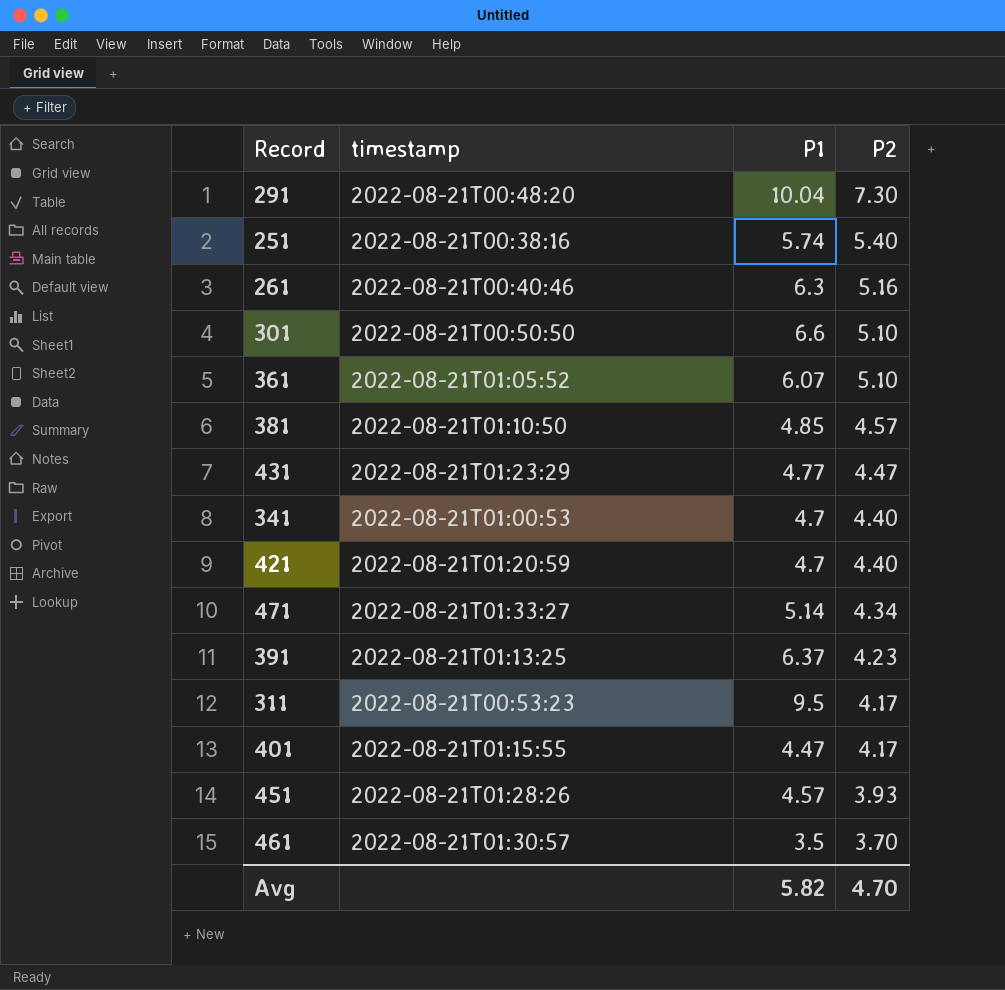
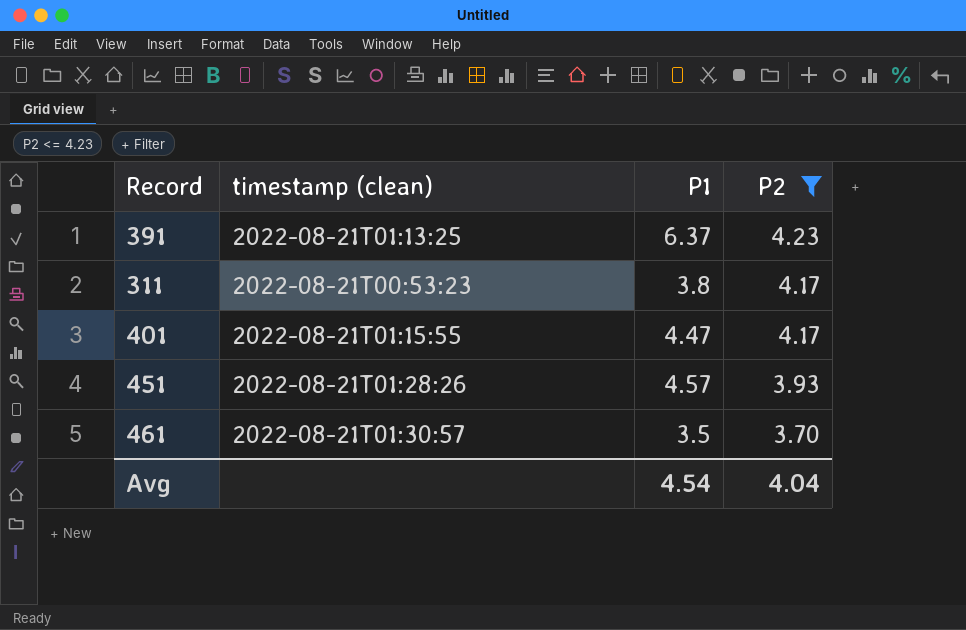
filter: none -> P2 <= 4.23
column name: timestamp -> timestamp (clean)
311 | P1: 9.5 -> 3.8
Avg | P1: 5.82 -> 4.54
Avg | P2: 4.70 -> 4.04

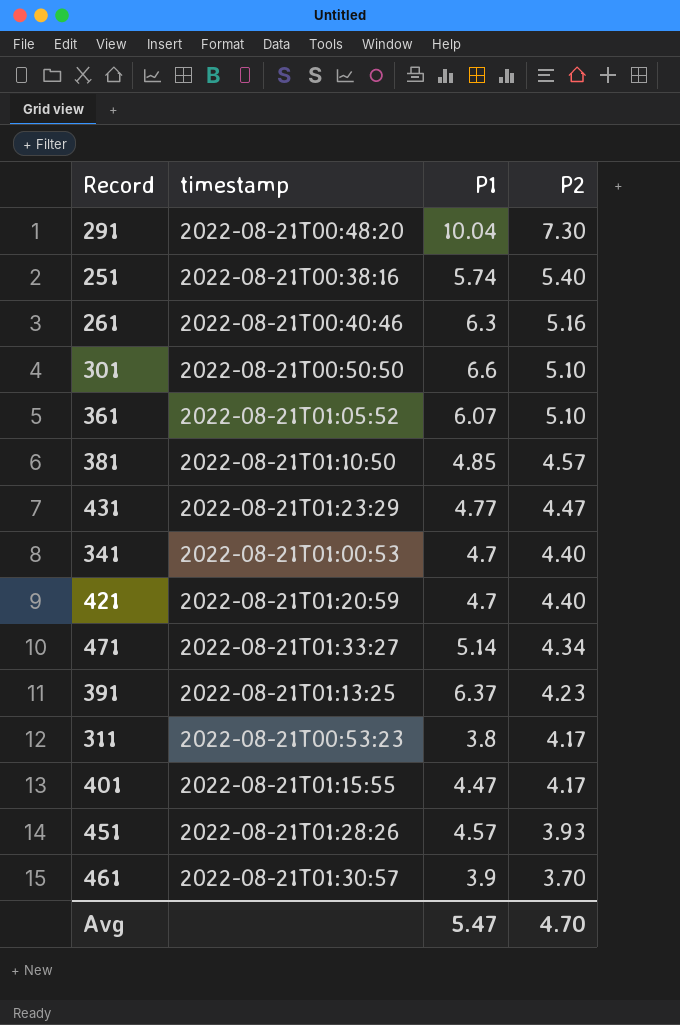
filter: P2 <= 4.23 -> none
column name: timestamp (clean) -> timestamp
461 | P1: 3.5 -> 3.9
Avg | P1: 4.54 -> 5.47
Avg | P2: 4.04 -> 4.70

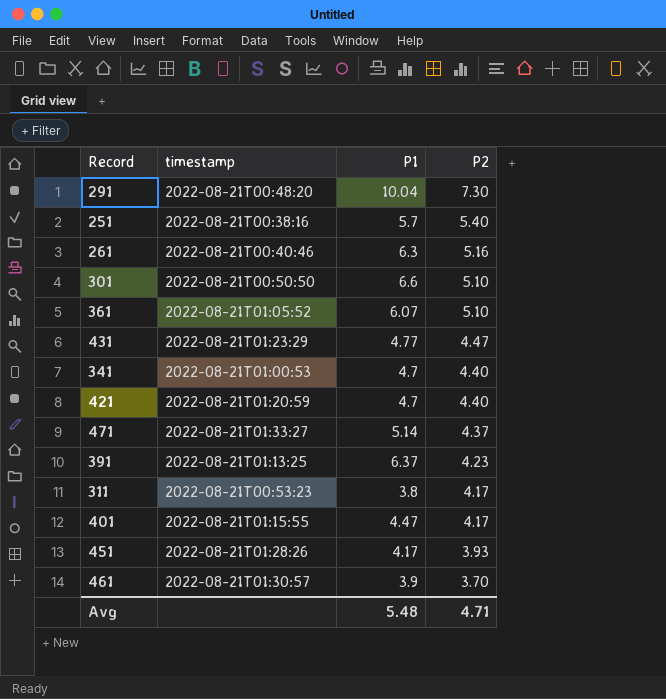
row 381: 2022-08-21T01:10:50 | 4.85 | 4.57 -> none
251 | P1: 5.74 -> 5.7
471 | P2: 4.34 -> 4.37
451 | P1: 4.57 -> 4.17
Avg | P1: 5.47 -> 5.48
Avg | P2: 4.70 -> 4.71

